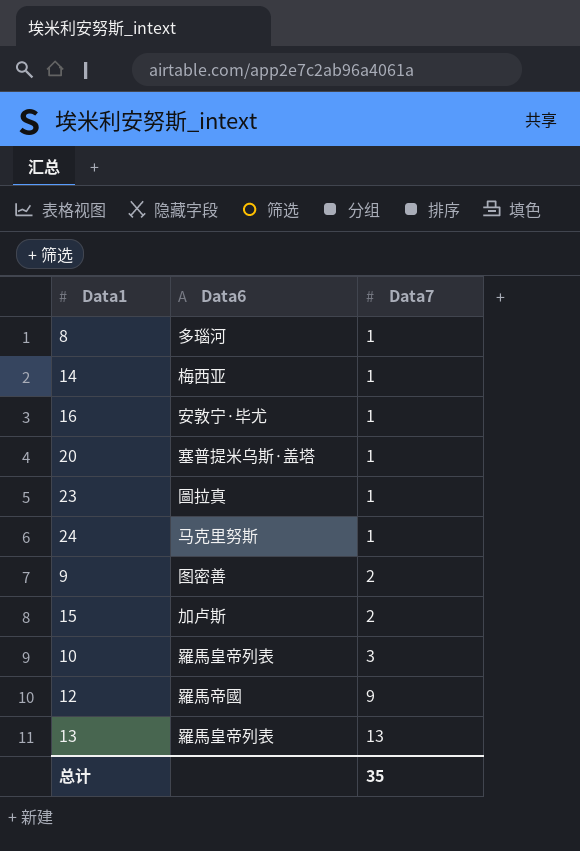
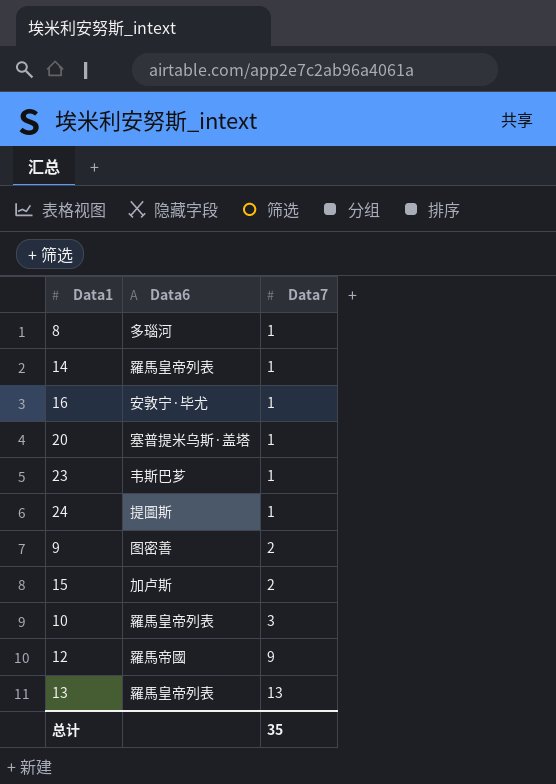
14 | Data6: 梅西亚 -> 羅馬皇帝列表
23 | Data6: 圖拉真 -> 韦斯巴芗
24 | Data6: 马克里努斯 -> 提圖斯

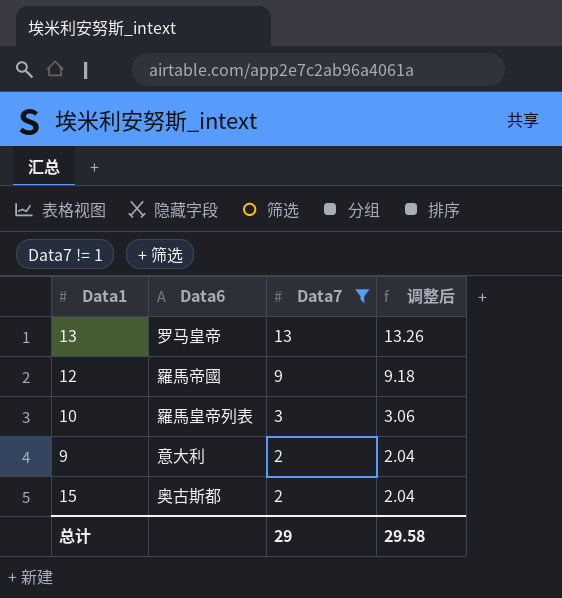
filter: none -> Data7 != 1
row order: Data7 ascending -> Data7 descending
column 调整后 | formula: none -> [Data7] * 1.02
13 | Data6: 羅馬皇帝列表 -> 罗马皇帝
9 | Data6: 图密善 -> 意大利
15 | Data6: 加卢斯 -> 奥古斯都
总计 | Data7: 35 -> 29

